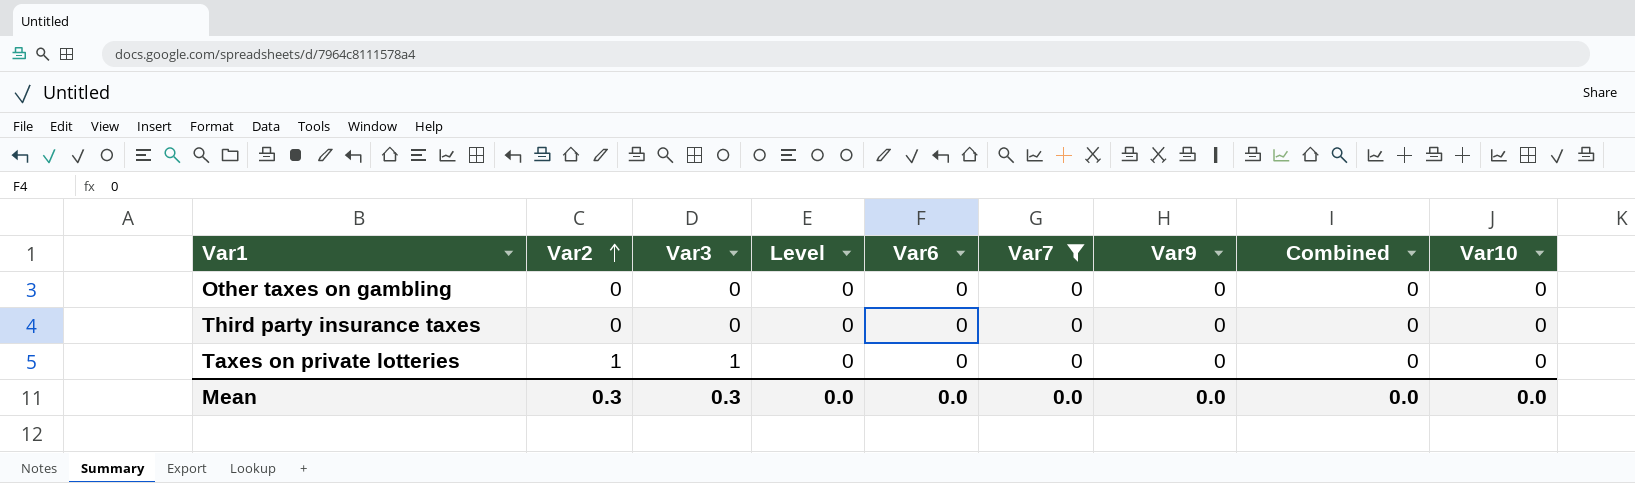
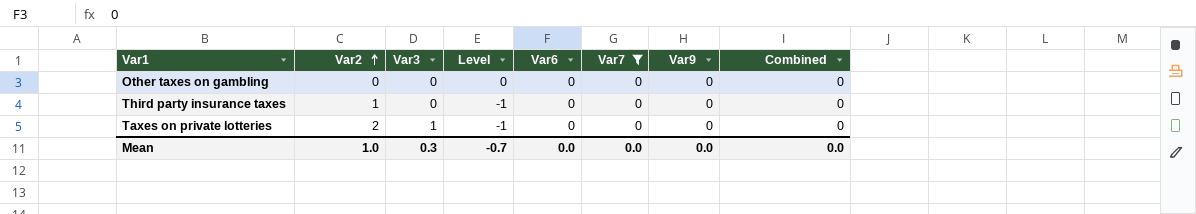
column Var10 | position: 9 -> none
Third party insurance taxes | Var2: 0 -> 1
Third party insurance taxes | Level: 0 -> -1
Taxes on private lotteries | Var2: 1 -> 2
Taxes on private lotteries | Level: 0 -> -1
Mean | Var2: 0.3 -> 1.0
Mean | Level: 0.0 -> -0.7

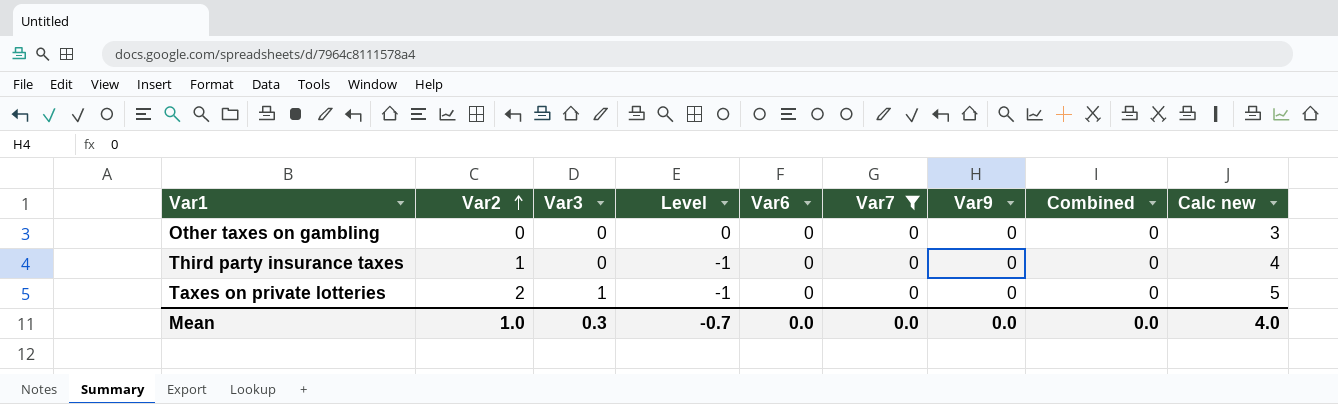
column Calc new | formula: none -> [Var2] + 3

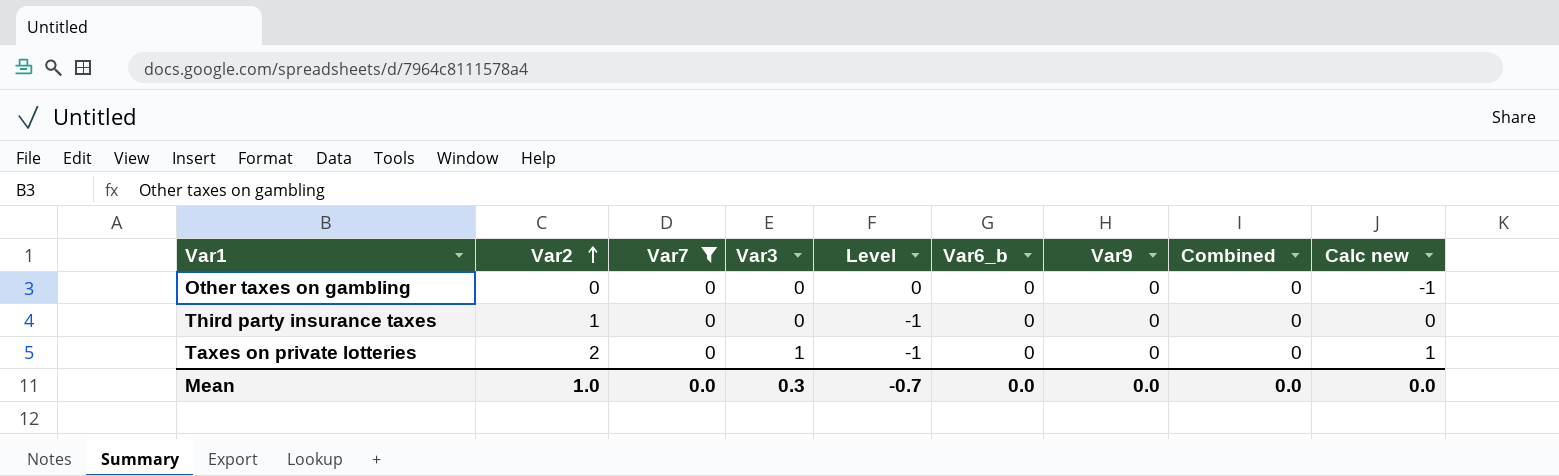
column Var7 | position: 6 -> 3
column name: Var6 -> Var6_b
column Calc new | formula: [Var2] + 3 -> [Var2] - 1
Mean | Calc new: 4.0 -> 0.0

